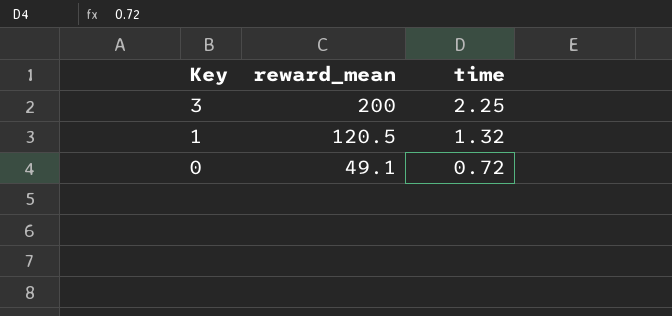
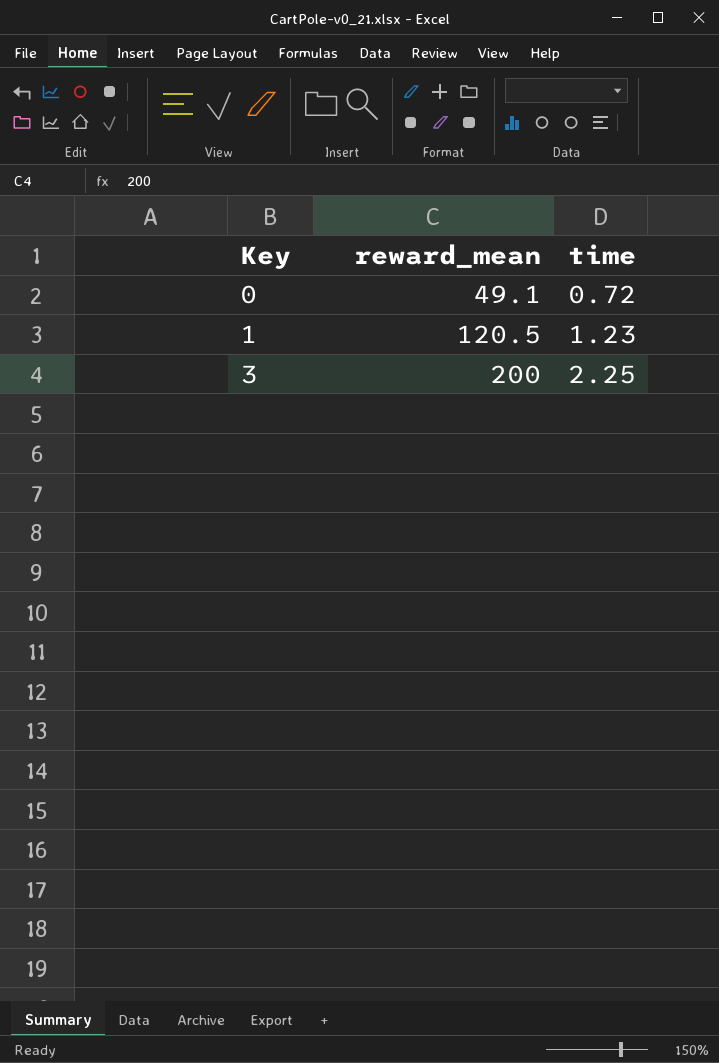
row order: Key descending -> Key ascending
1 | time: 1.32 -> 1.23

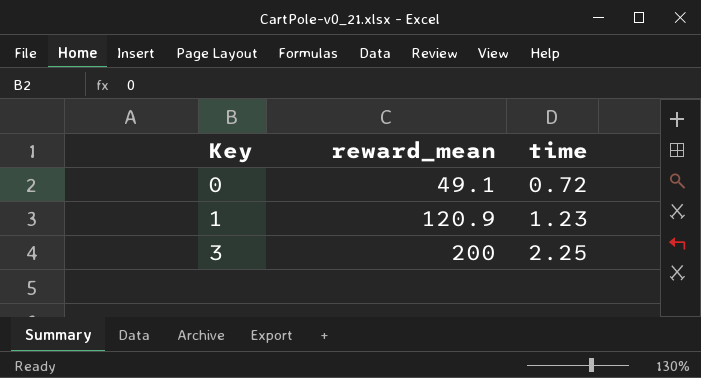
1 | reward_mean: 120.5 -> 120.9

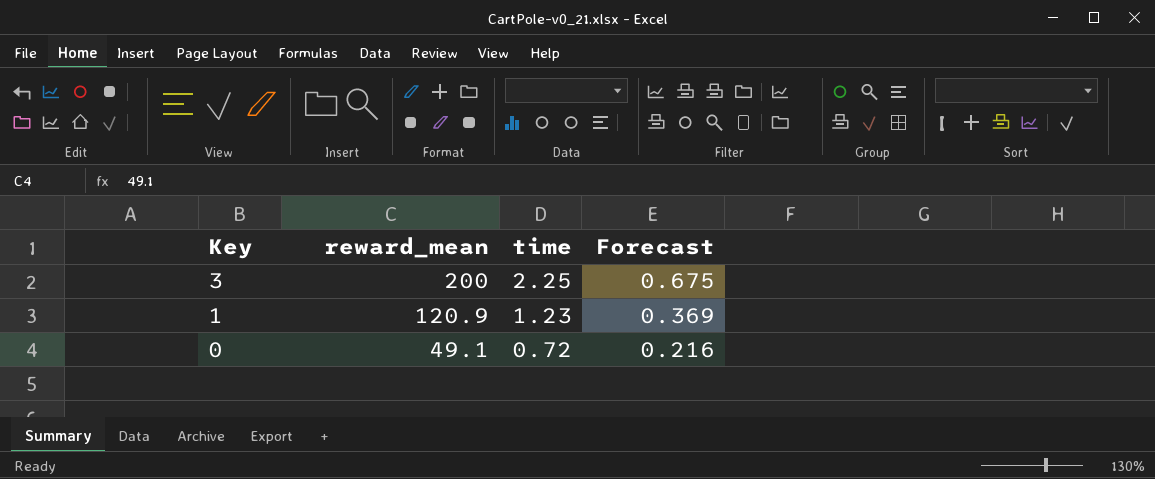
row order: Key ascending -> Key descending
column Forecast | formula: none -> [time] * 0.3

